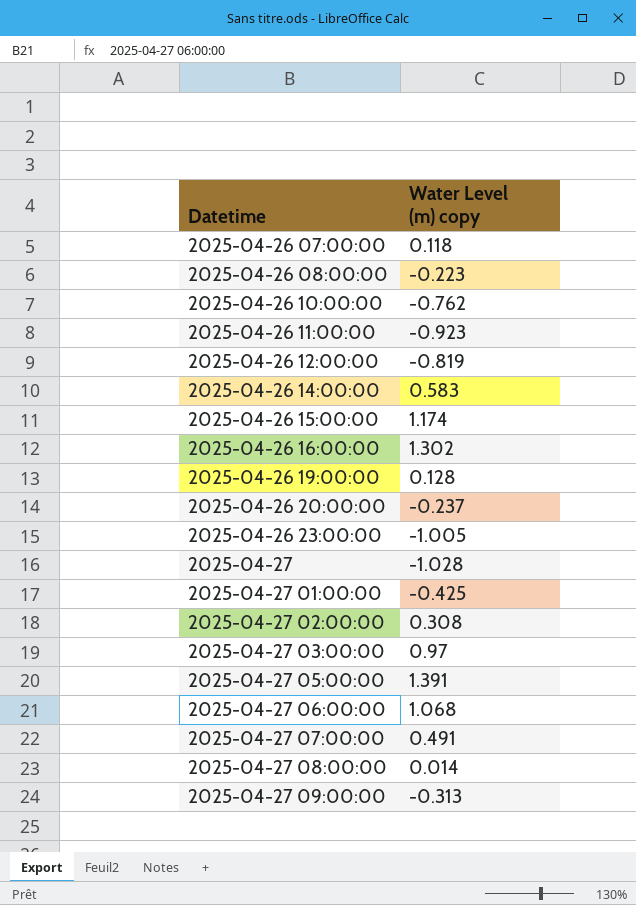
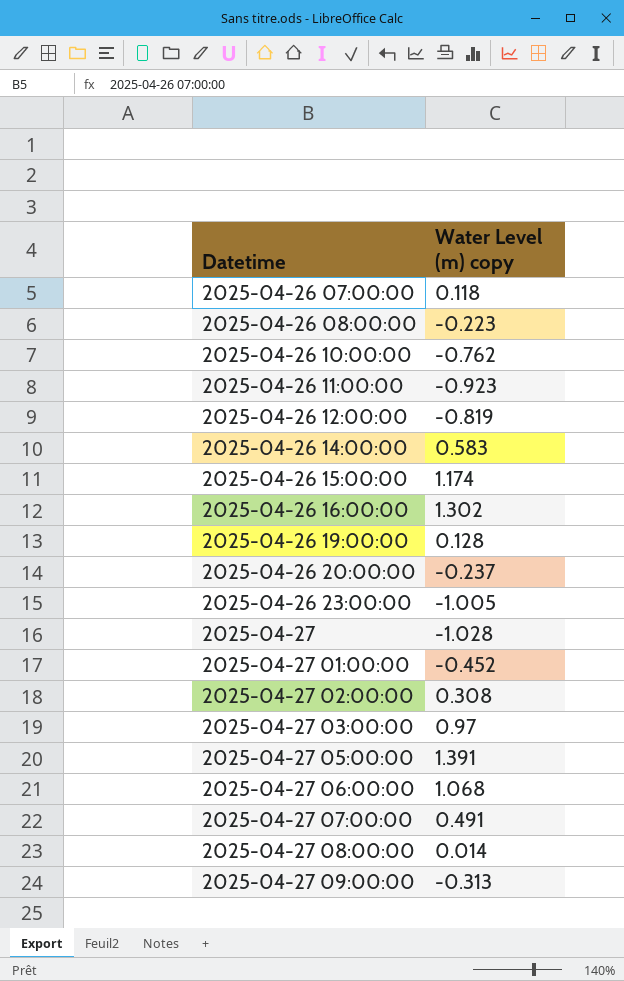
2025-04-27 01:00:00 | Water Level (m) copy: -0.425 -> -0.452

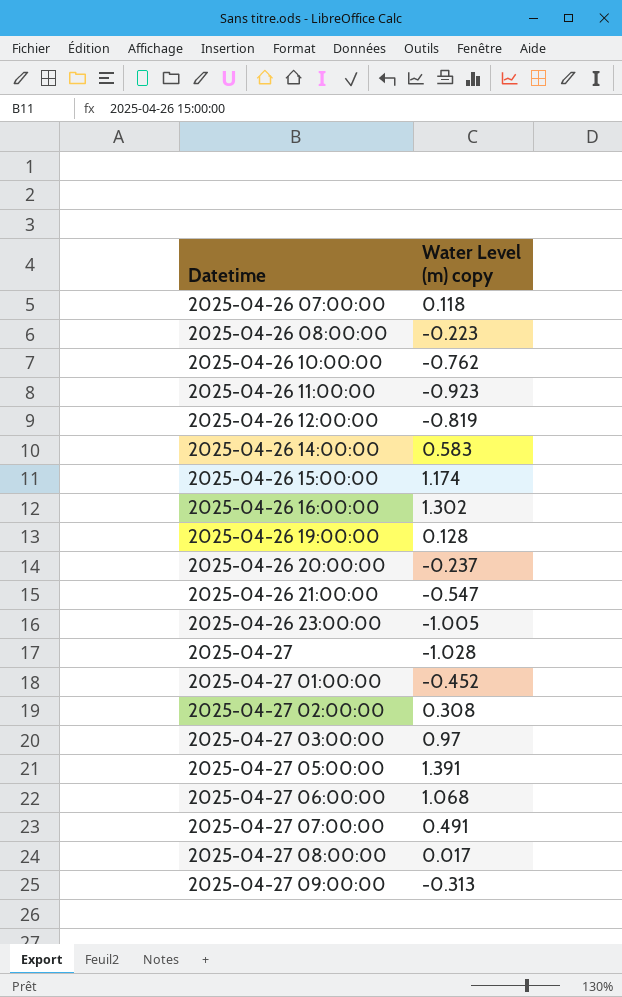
row 2025-04-26 21:00:00: none -> -0.547
2025-04-27 08:00:00 | Water Level (m) copy: 0.014 -> 0.017

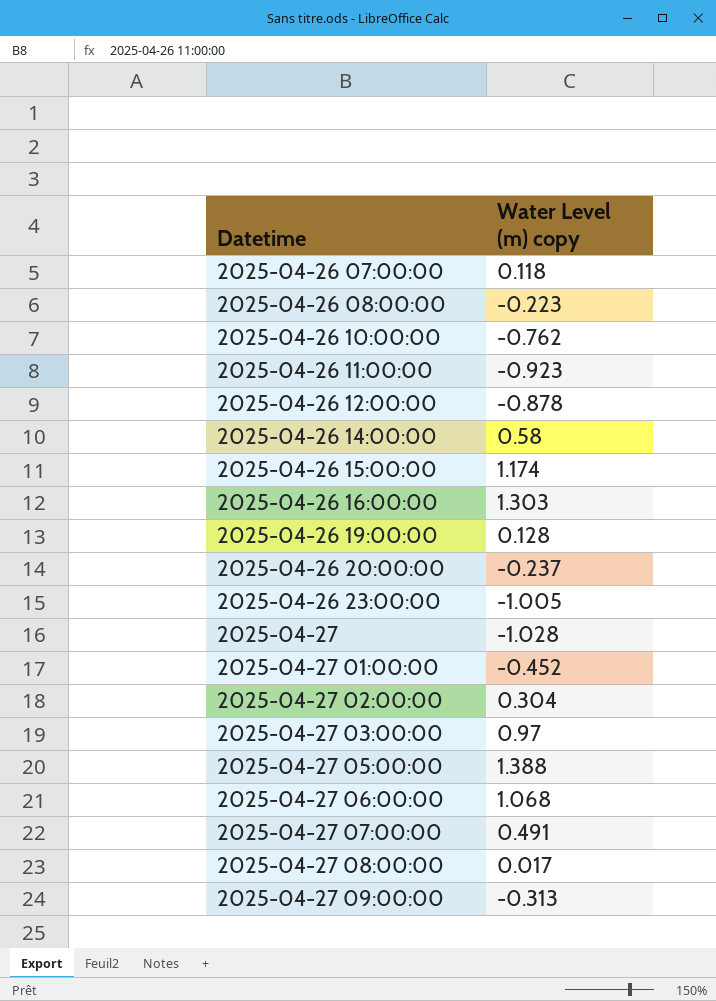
row 2025-04-26 21:00:00: -0.547 -> none
2025-04-26 12:00:00 | Water Level (m) copy: -0.819 -> -0.878
2025-04-26 14:00:00 | Water Level (m) copy: 0.583 -> 0.58
2025-04-26 16:00:00 | Water Level (m) copy: 1.302 -> 1.303
2025-04-27 02:00:00 | Water Level (m) copy: 0.308 -> 0.304
2025-04-27 05:00:00 | Water Level (m) copy: 1.391 -> 1.388

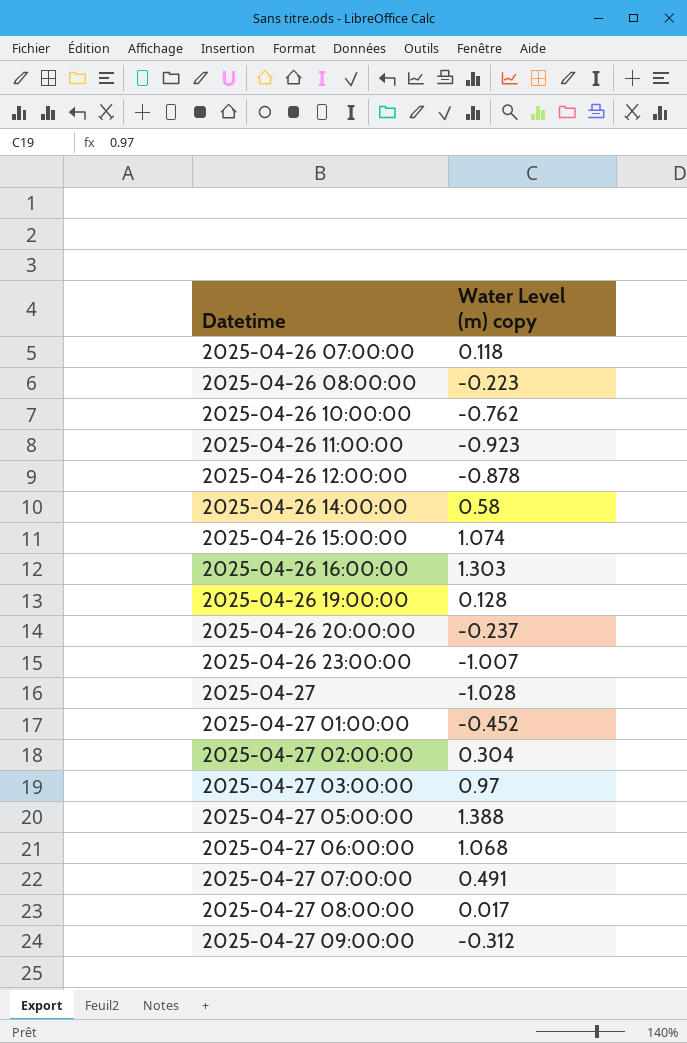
2025-04-26 15:00:00 | Water Level (m) copy: 1.174 -> 1.074
2025-04-26 23:00:00 | Water Level (m) copy: -1.005 -> -1.007
2025-04-27 09:00:00 | Water Level (m) copy: -0.313 -> -0.312

